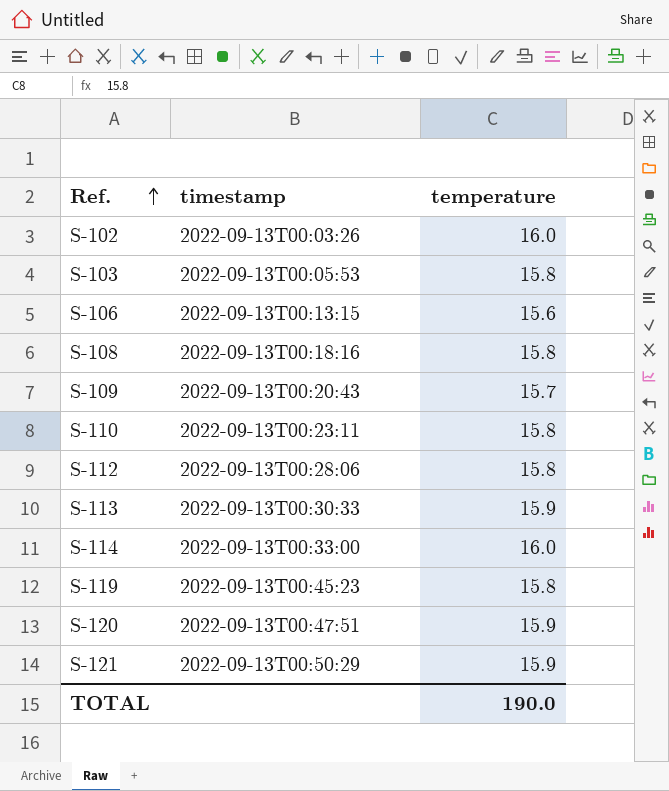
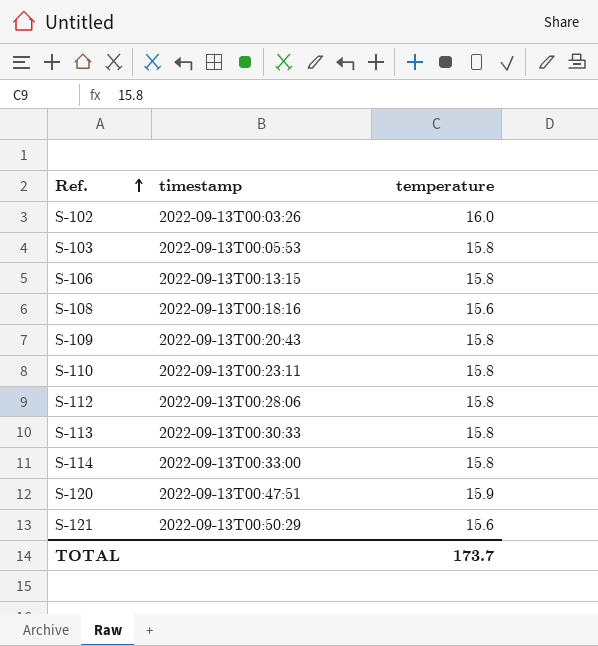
row S-119: 2022-09-13T00:45:23 | 15.8 -> none
S-106 | temperature: 15.6 -> 15.8
S-108 | temperature: 15.8 -> 15.6
S-109 | temperature: 15.7 -> 15.8
S-113 | temperature: 15.9 -> 15.8
S-114 | temperature: 16.0 -> 15.8
S-121 | temperature: 15.9 -> 15.6
TOTAL | temperature: 190.0 -> 173.7

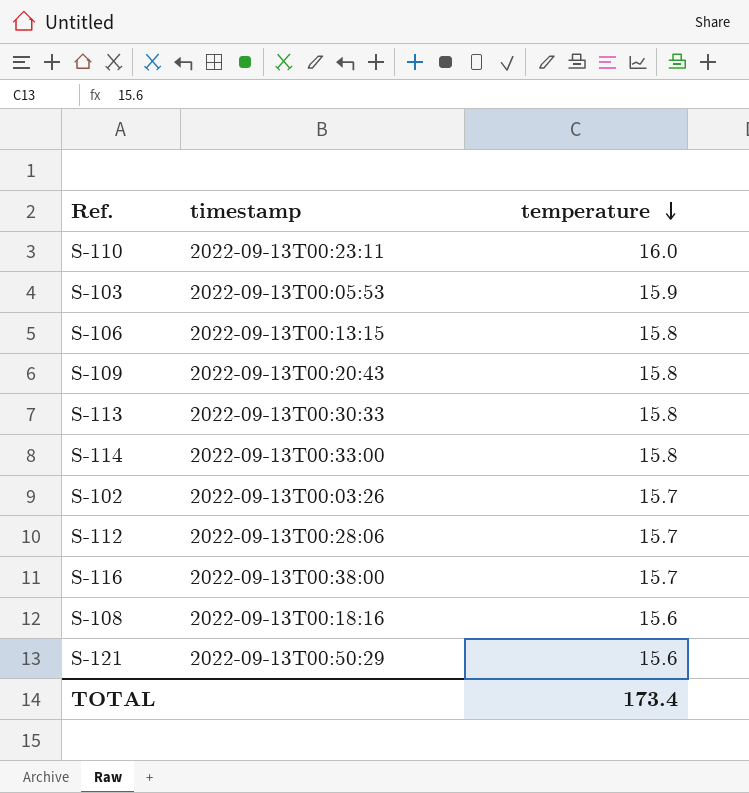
row order: Ref. ascending -> temperature descending
row S-120: 2022-09-13T00:47:51 | 15.9 -> none
S-110 | temperature: 15.8 -> 16.0
S-103 | temperature: 15.8 -> 15.9
S-102 | temperature: 16.0 -> 15.7
S-112 | temperature: 15.8 -> 15.7
row S-116: none -> 2022-09-13T00:38:00 | 15.7
TOTAL | temperature: 173.7 -> 173.4

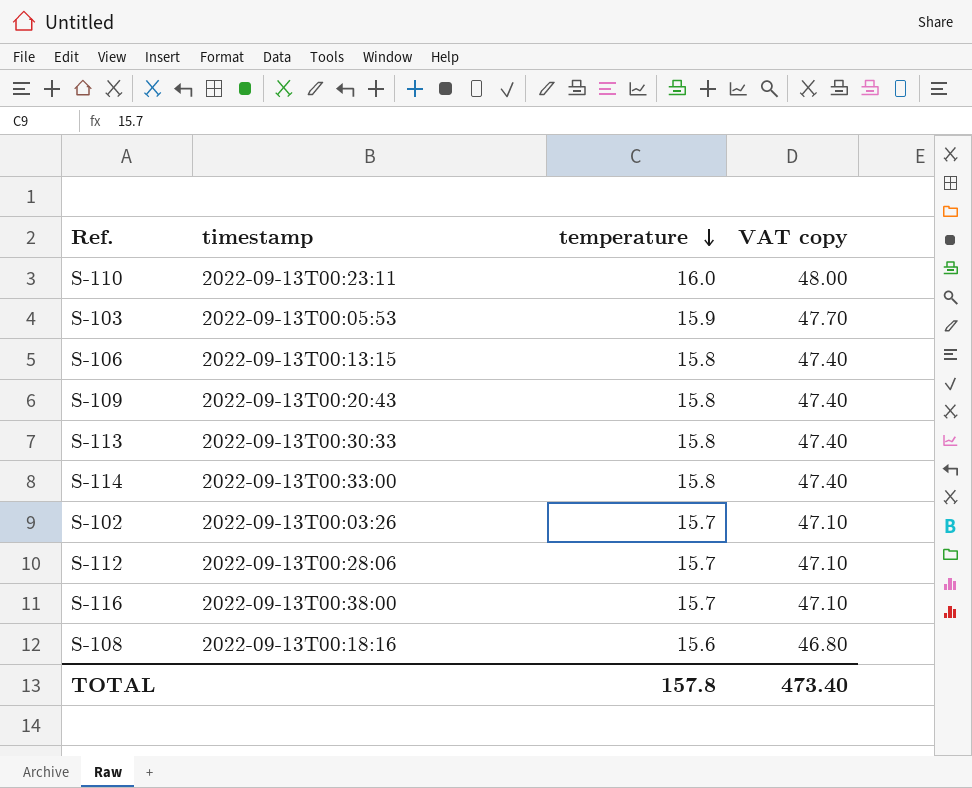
column VAT copy | formula: none -> [temperature] * 3
row S-121: 2022-09-13T00:50:29 | 15.6 -> none
TOTAL | temperature: 173.4 -> 157.8

